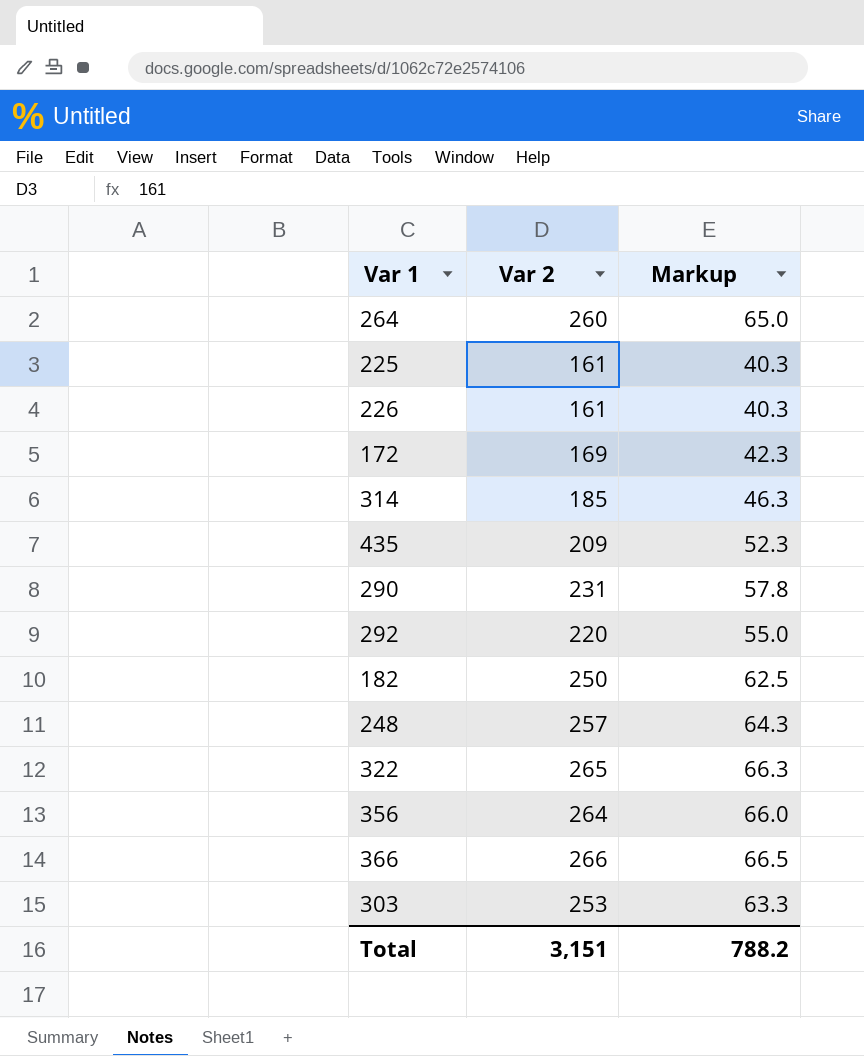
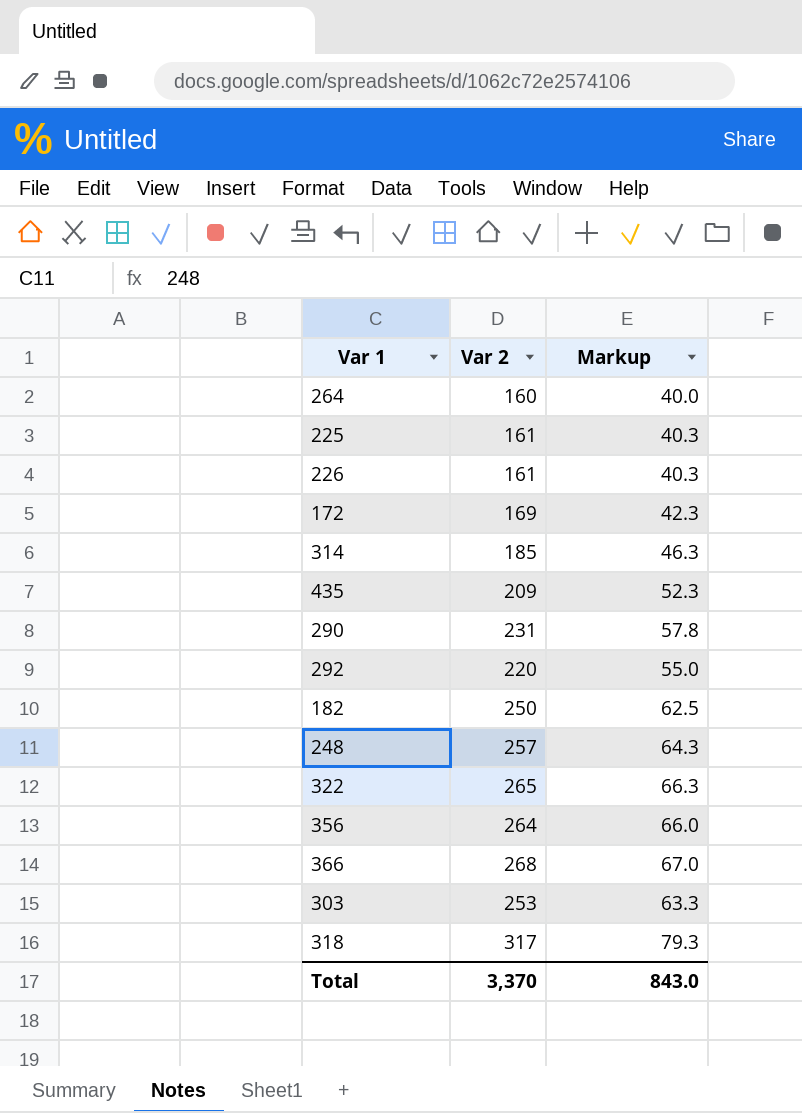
264 | Var 2: 260 -> 160
264 | Markup: 65.0 -> 40.0
366 | Var 2: 266 -> 268
366 | Markup: 66.5 -> 67.0
row 318: none -> 317 | 79.3
Total | Var 2: 3,151 -> 3,370
Total | Markup: 788.2 -> 843.0

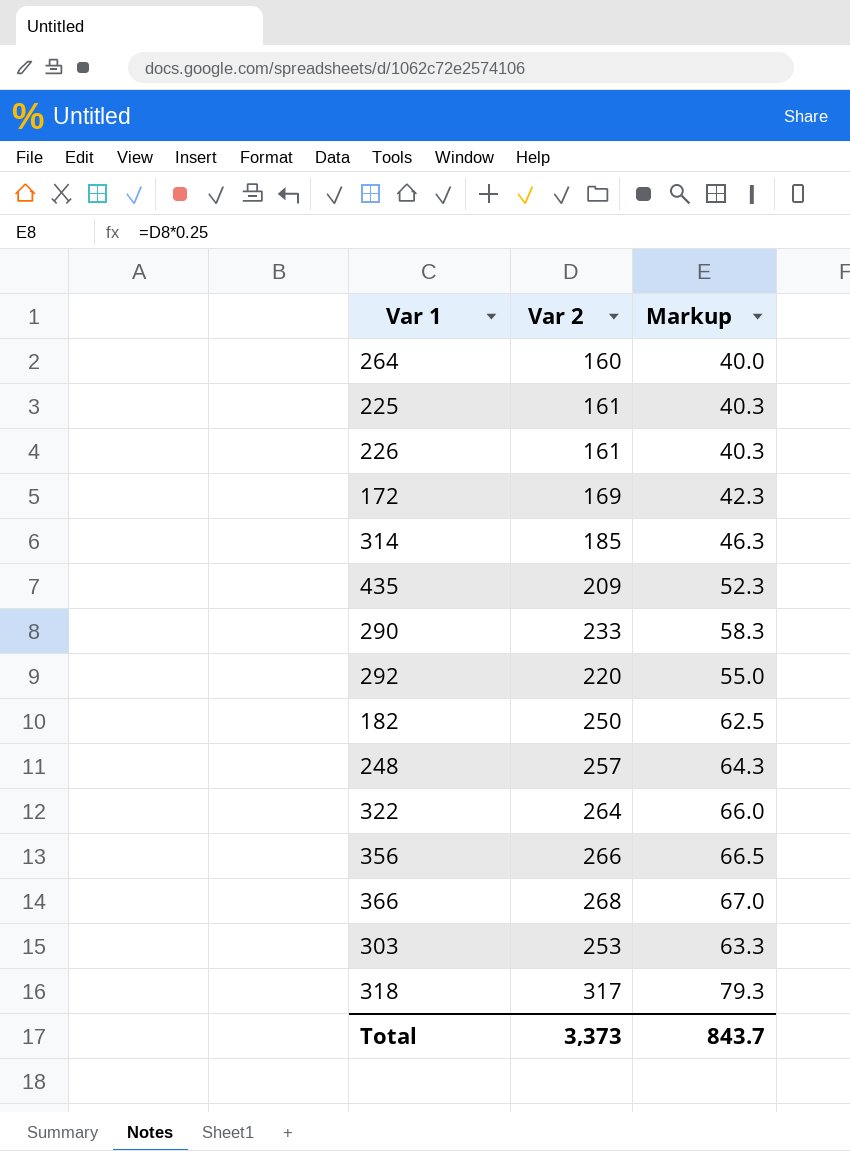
290 | Var 2: 231 -> 233
290 | Markup: 57.8 -> 58.3
322 | Var 2: 265 -> 264
322 | Markup: 66.3 -> 66.0
356 | Var 2: 264 -> 266
356 | Markup: 66.0 -> 66.5
Total | Var 2: 3,370 -> 3,373
Total | Markup: 843.0 -> 843.7

